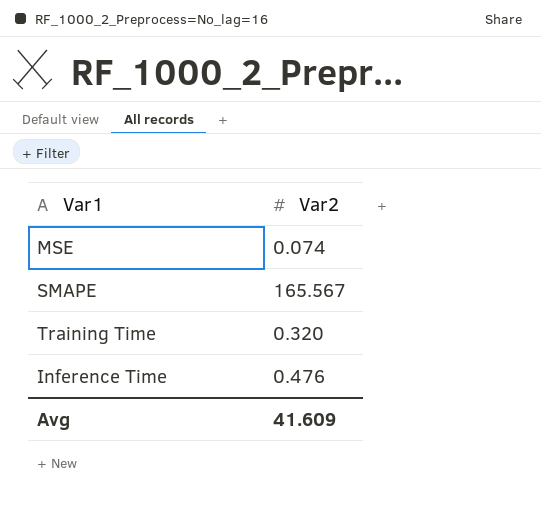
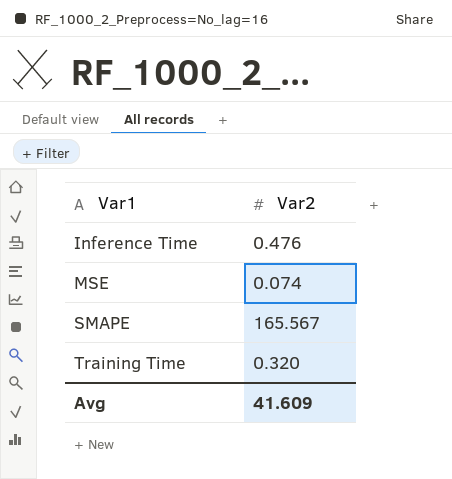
row order: none -> Var1 ascending

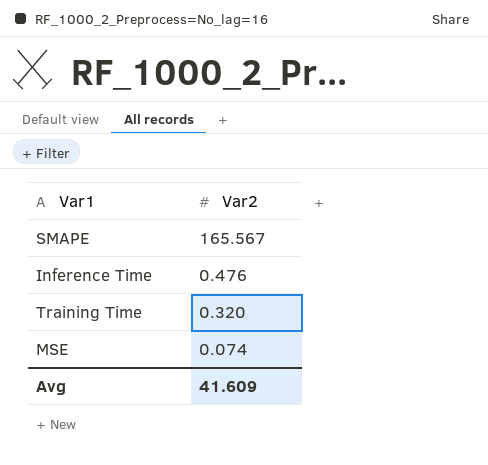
row order: Var1 ascending -> Var2 descending

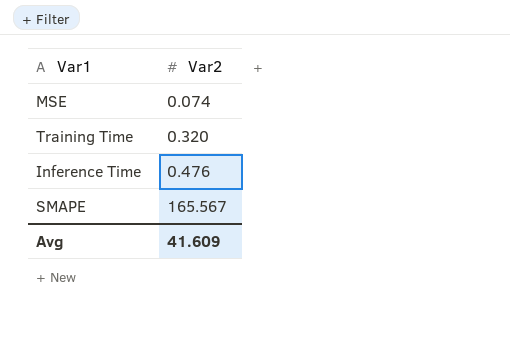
row order: Var2 descending -> Var2 ascending

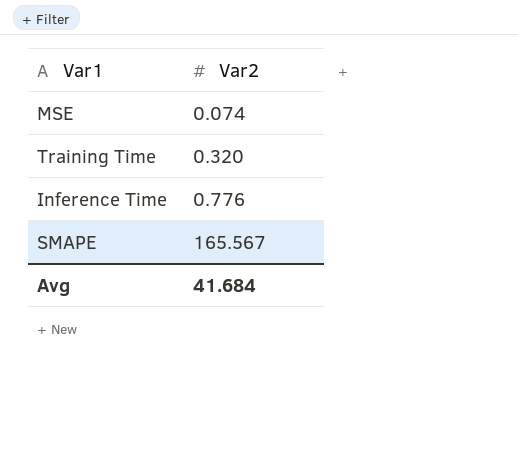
Inference Time | Var2: 0.476 -> 0.776
Avg | Var2: 41.609 -> 41.684

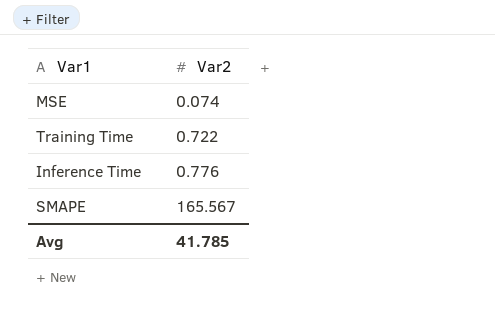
Training Time | Var2: 0.320 -> 0.722
Avg | Var2: 41.684 -> 41.785

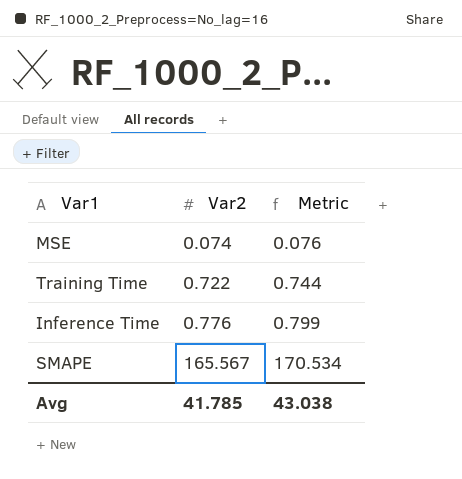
column Metric | formula: none -> [Var2] * 1.03

